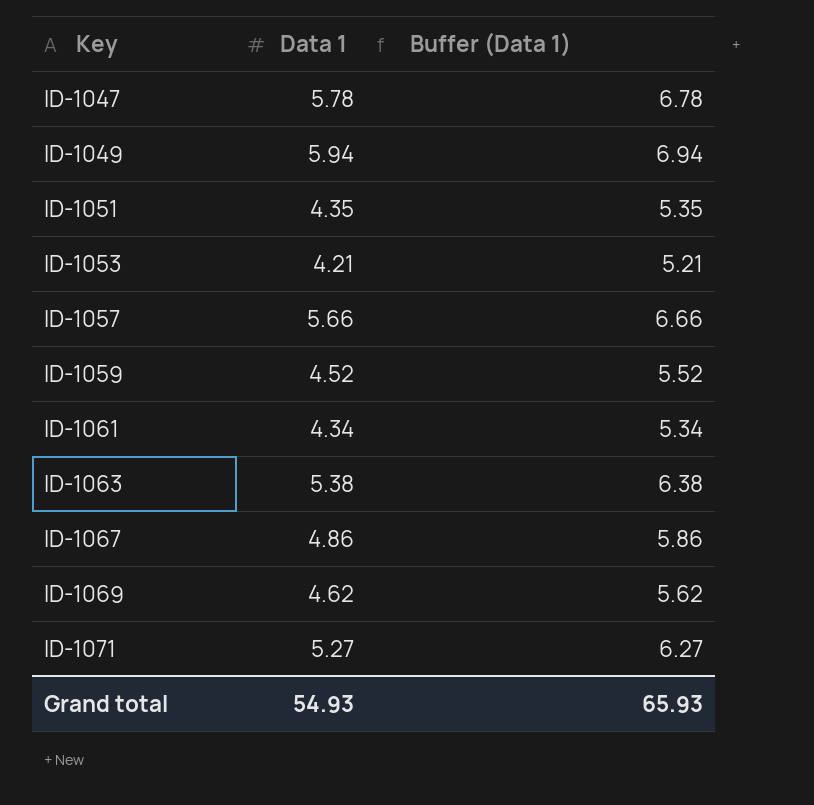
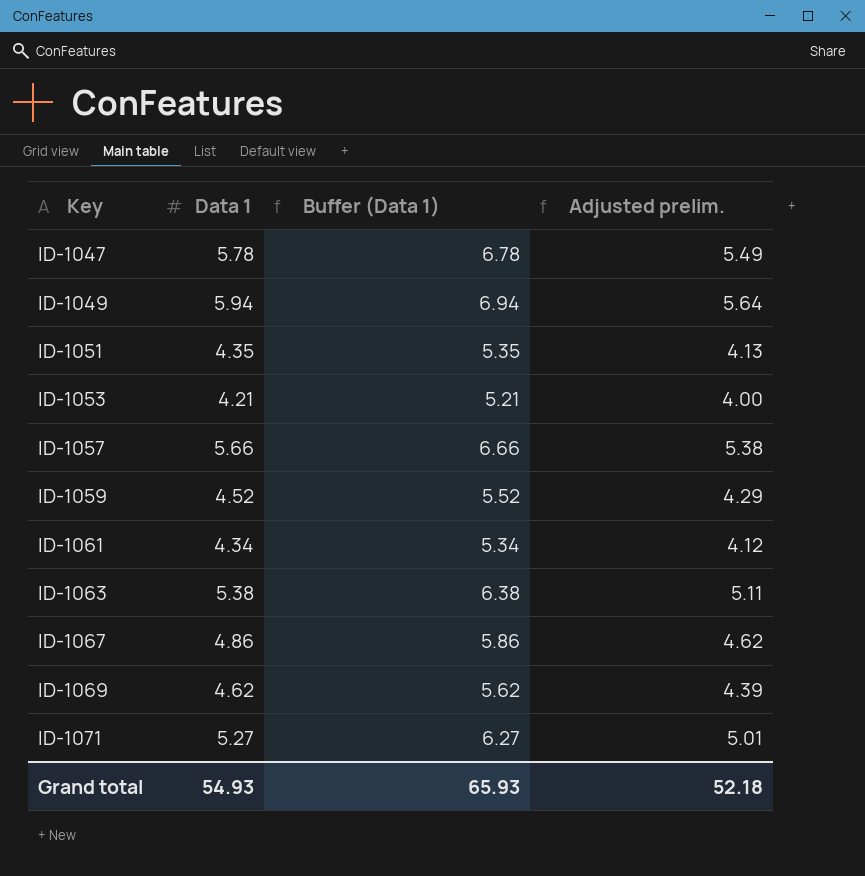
column Adjusted prelim. | formula: none -> [Data 1] * 0.95

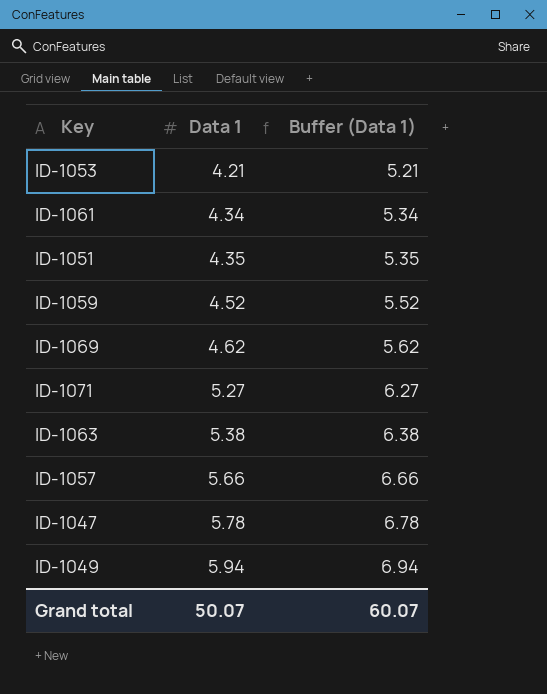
row order: Key ascending -> Data 1 ascending
column Adjusted prelim. | formula: [Data 1] * 0.95 -> none
row ID-1067: 4.86 | 5.86 | 4.62 -> none
Grand total | Data 1: 54.93 -> 50.07
Grand total | Buffer (Data 1): 65.93 -> 60.07

